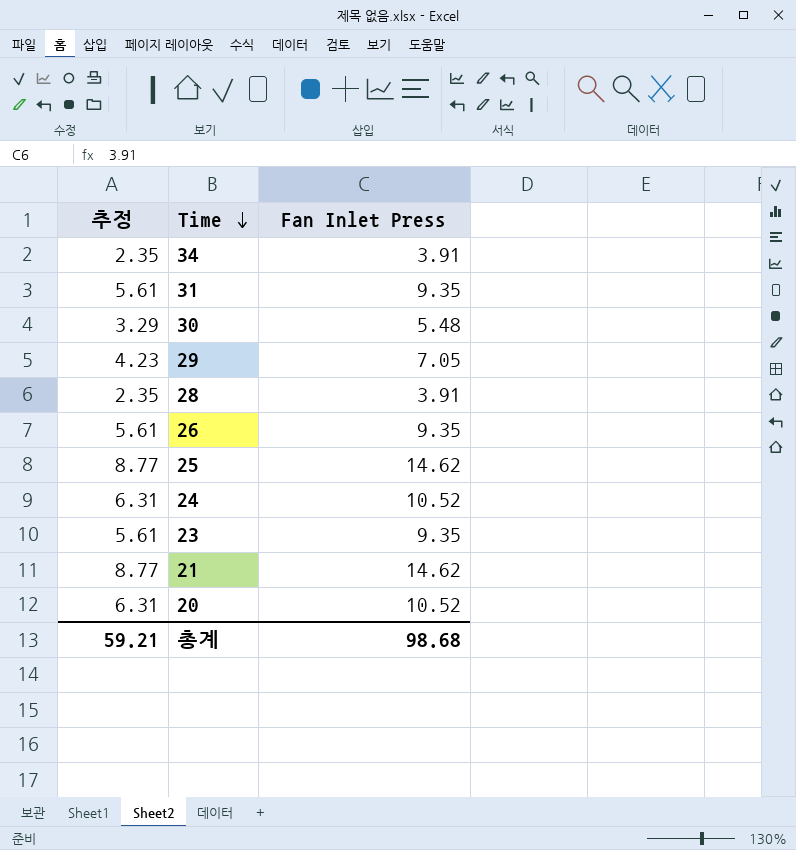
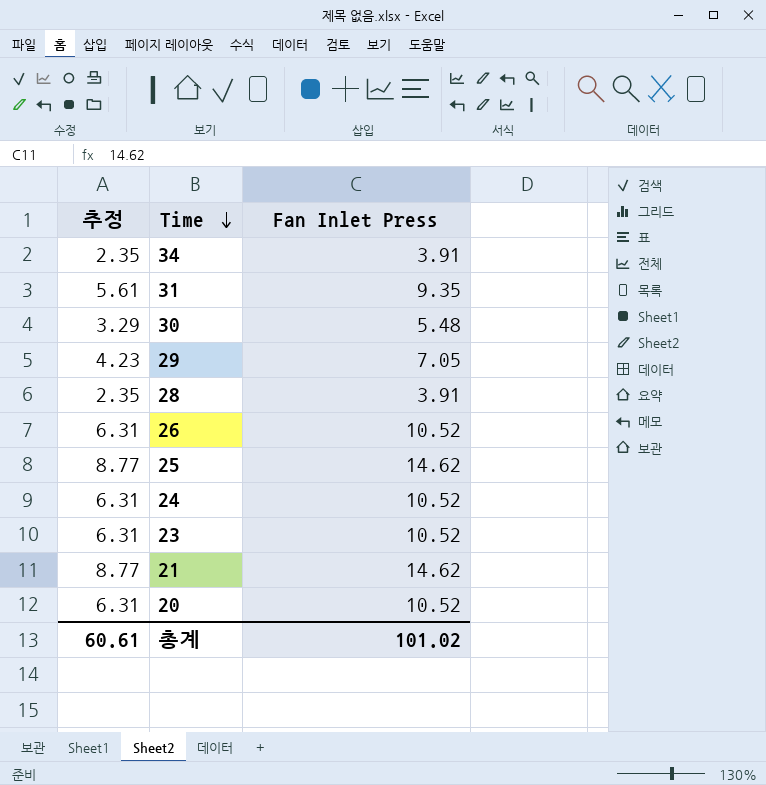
26 | 추정: 5.61 -> 6.31
26 | Fan Inlet Press: 9.35 -> 10.52
23 | 추정: 5.61 -> 6.31
23 | Fan Inlet Press: 9.35 -> 10.52
총계 | 추정: 59.21 -> 60.61
총계 | Fan Inlet Press: 98.68 -> 101.02

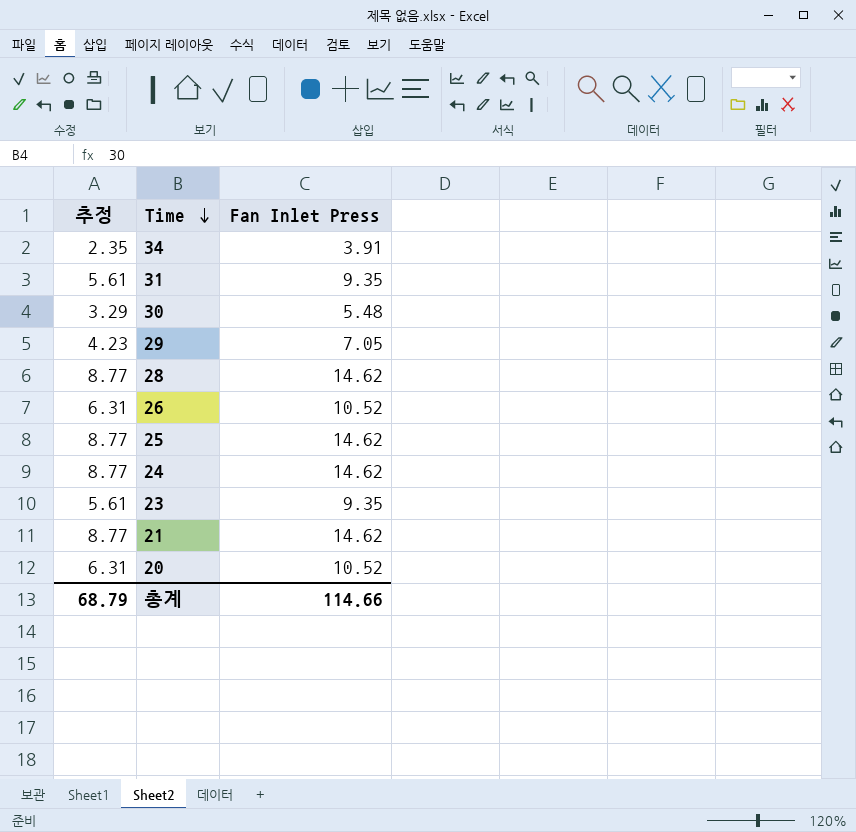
28 | 추정: 2.35 -> 8.77
28 | Fan Inlet Press: 3.91 -> 14.62
24 | 추정: 6.31 -> 8.77
24 | Fan Inlet Press: 10.52 -> 14.62
23 | 추정: 6.31 -> 5.61
23 | Fan Inlet Press: 10.52 -> 9.35
총계 | 추정: 60.61 -> 68.79
총계 | Fan Inlet Press: 101.02 -> 114.66

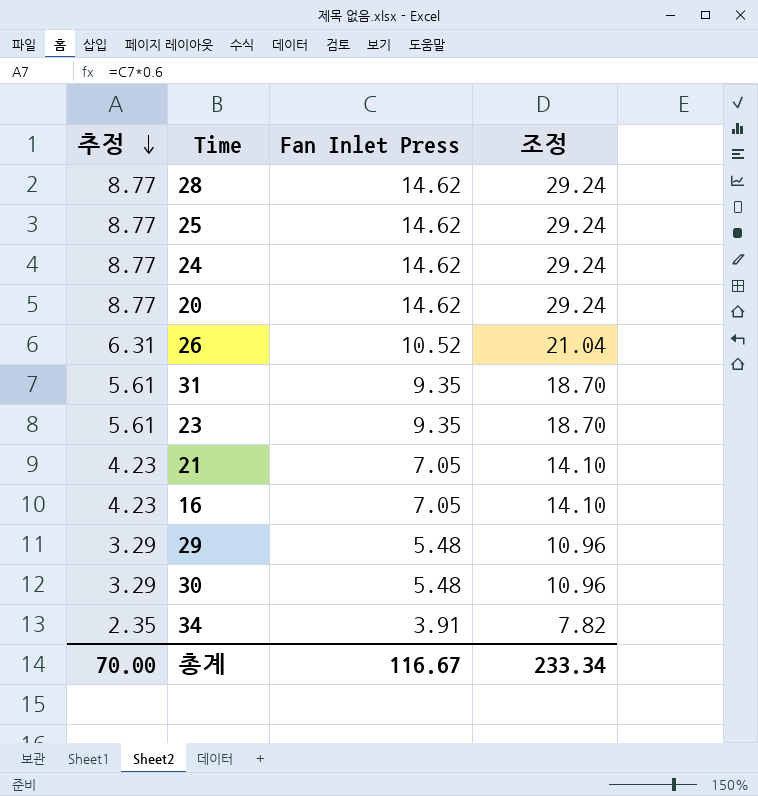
row order: Time descending -> 추정 descending
column 조정 | formula: none -> [Fan Inlet Press] * 2
20 | 추정: 6.31 -> 8.77
20 | Fan Inlet Press: 10.52 -> 14.62
21 | 추정: 8.77 -> 4.23
21 | Fan Inlet Press: 14.62 -> 7.05
row 16: none -> 4.23 | 7.05 | 14.10
29 | 추정: 4.23 -> 3.29
29 | Fan Inlet Press: 7.05 -> 5.48
총계 | 추정: 68.79 -> 70.00
총계 | Fan Inlet Press: 114.66 -> 116.67

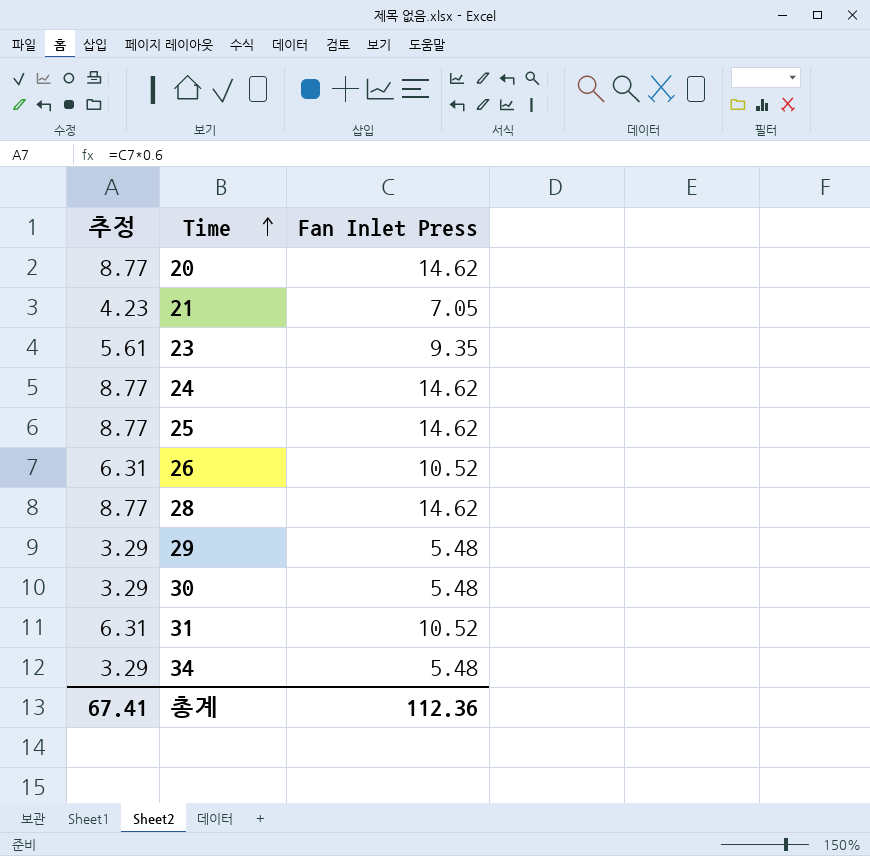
row order: 추정 descending -> Time ascending
column 조정 | formula: [Fan Inlet Press] * 2 -> none
row 16: 4.23 | 7.05 | 14.10 -> none
31 | 추정: 5.61 -> 6.31
31 | Fan Inlet Press: 9.35 -> 10.52
34 | 추정: 2.35 -> 3.29
34 | Fan Inlet Press: 3.91 -> 5.48
총계 | 추정: 70.00 -> 67.41
총계 | Fan Inlet Press: 116.67 -> 112.36

